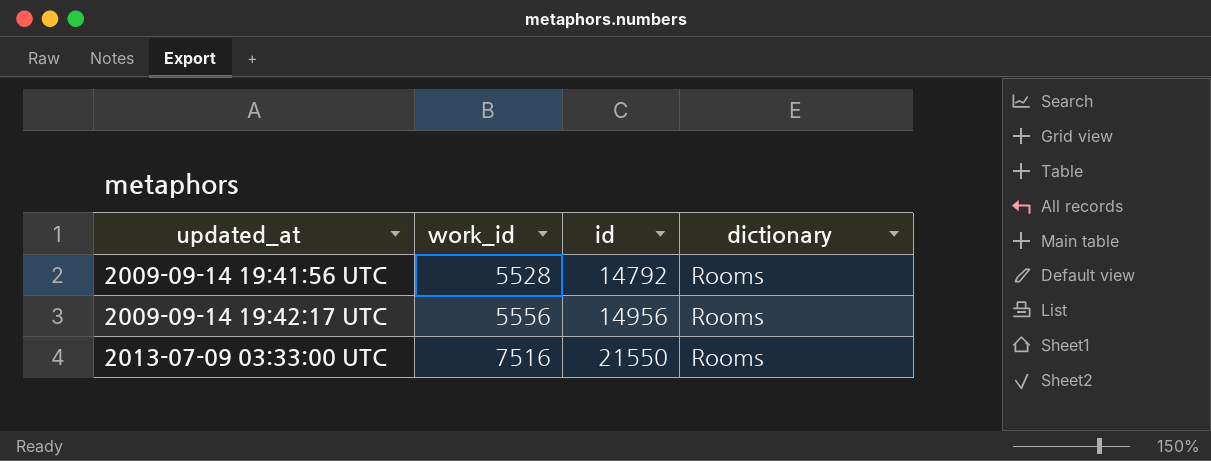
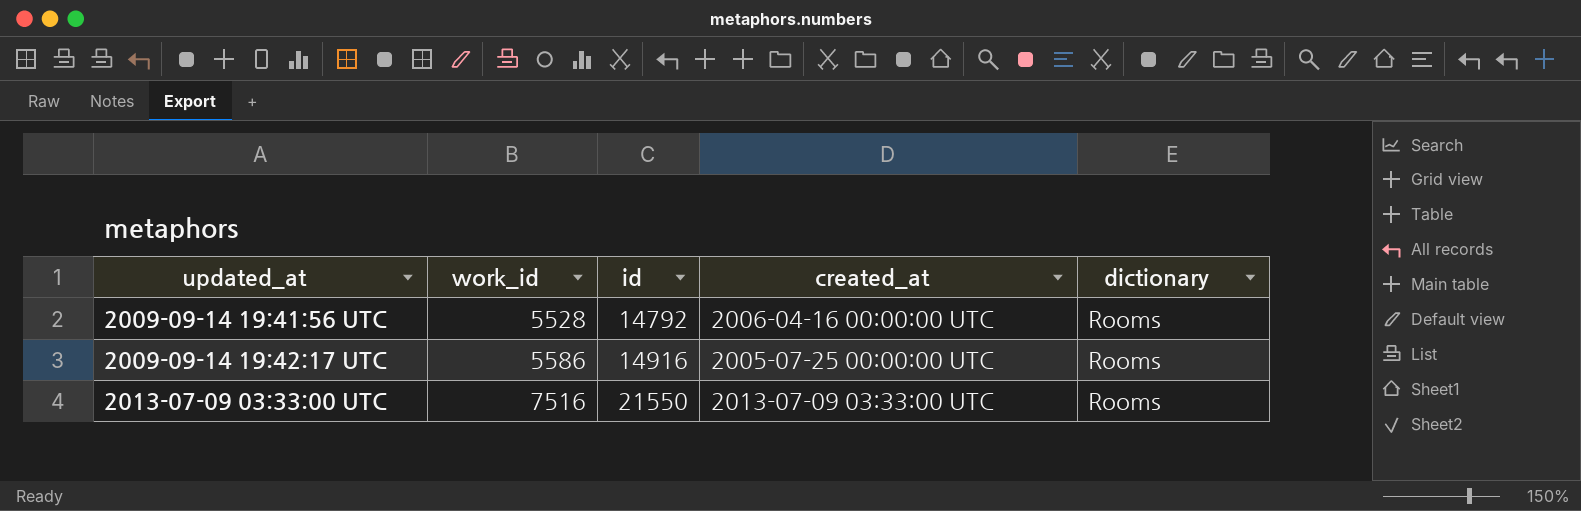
column created_at | position: none -> 4
2009-09-14 19:42:17 UTC | work_id: 5556 -> 5586
2009-09-14 19:42:17 UTC | id: 14956 -> 14916

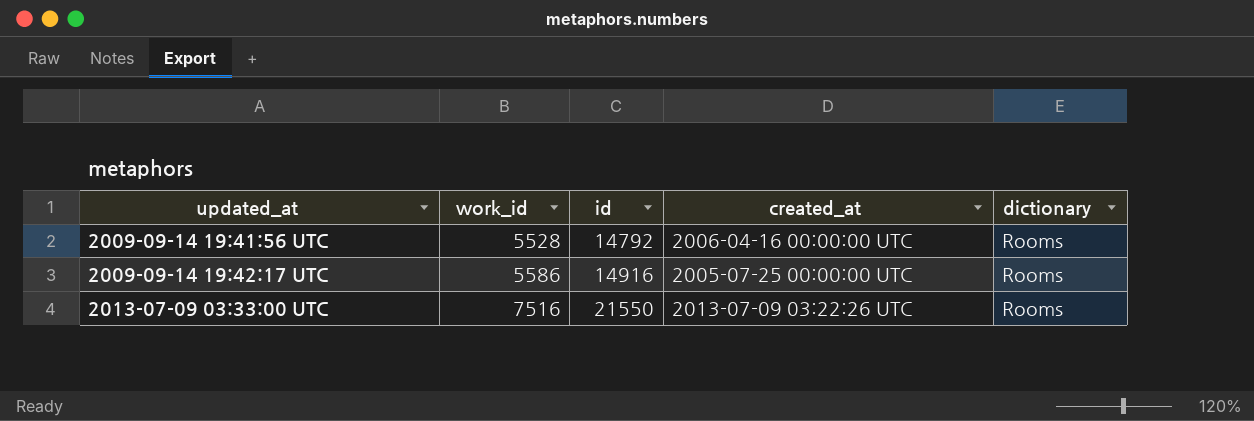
2013-07-09 03:33:00 UTC | created_at: 2013-07-09 03:33:00 UTC -> 2013-07-09 03:22:26 UTC

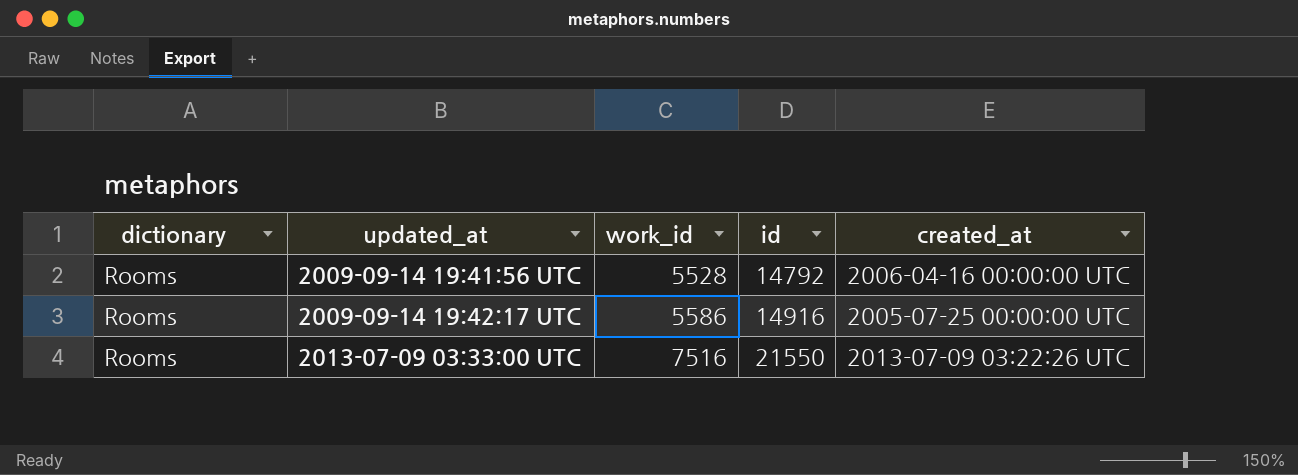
column dictionary | position: 5 -> 1

